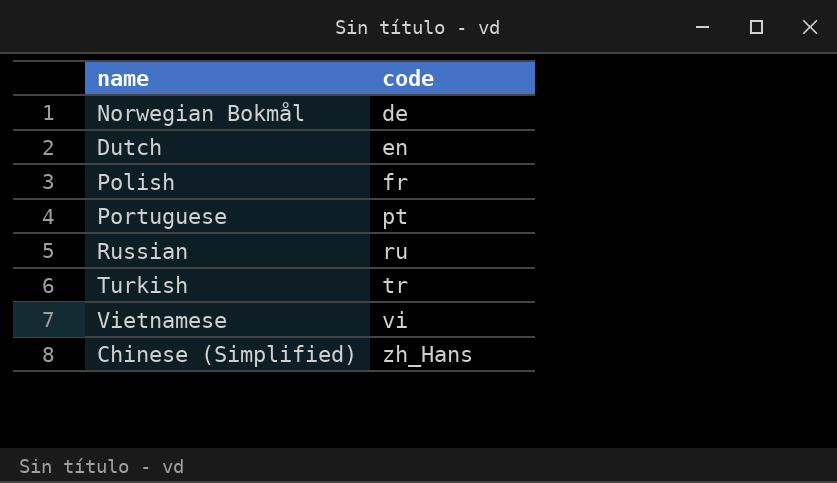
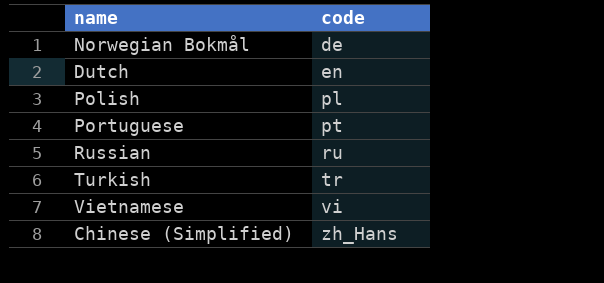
Polish | code: fr -> pl

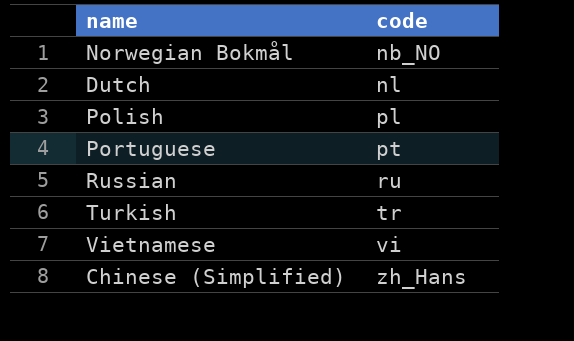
Norwegian Bokmål | code: de -> nb_NO
Dutch | code: en -> nl

